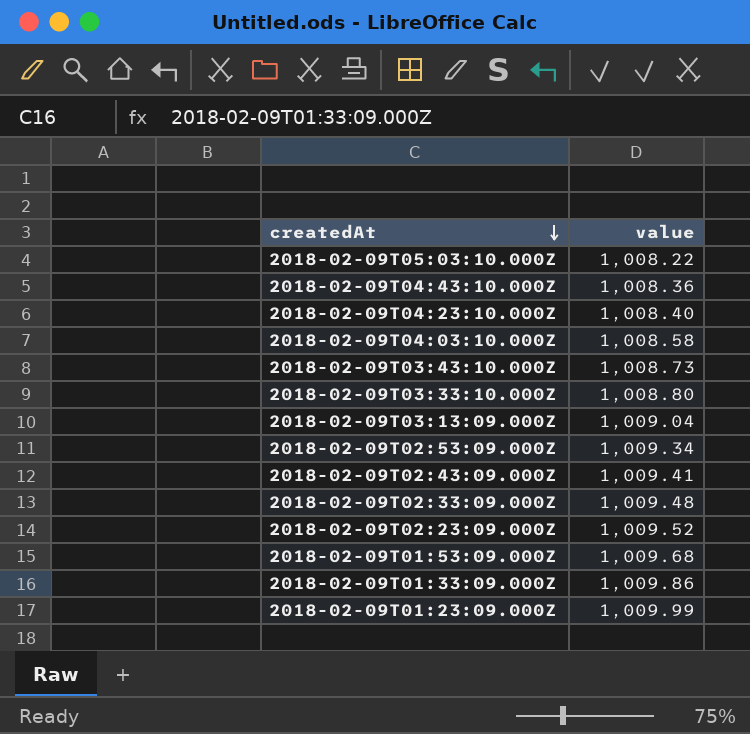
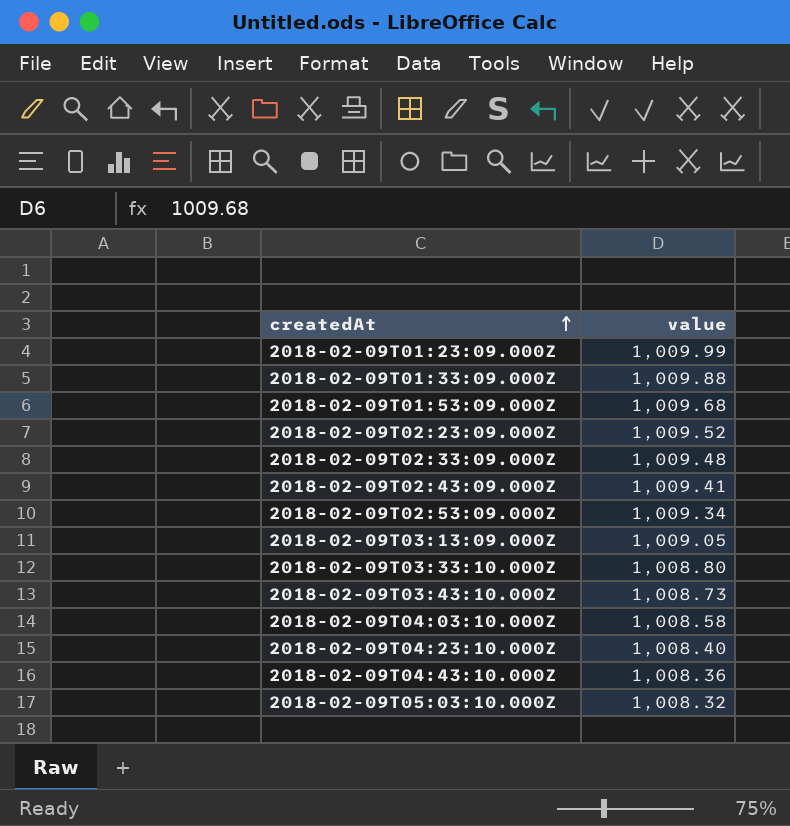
row order: createdAt descending -> createdAt ascending
2018-02-09T01:33:09.000Z | value: 1,009.86 -> 1,009.88
2018-02-09T03:13:09.000Z | value: 1,009.04 -> 1,009.05
2018-02-09T05:03:10.000Z | value: 1,008.22 -> 1,008.32

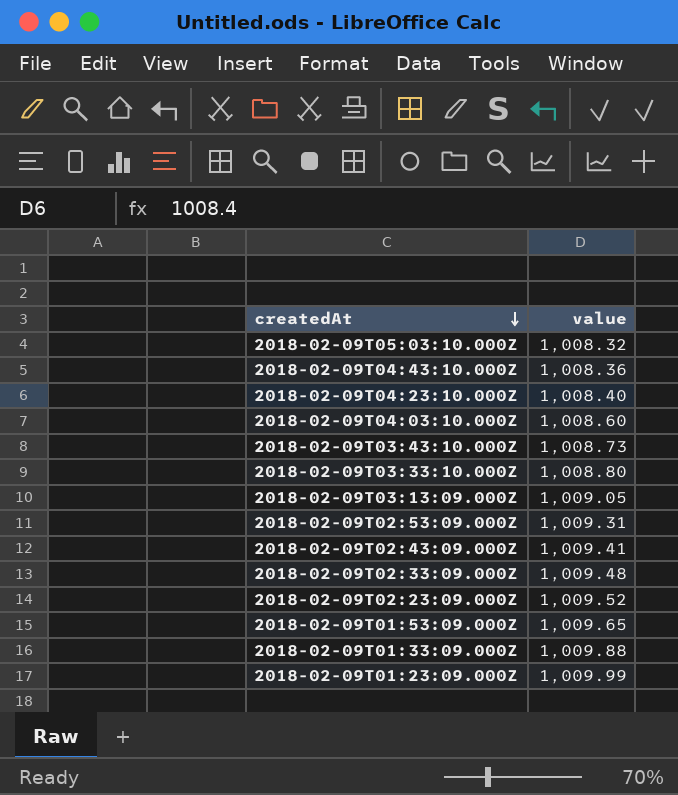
row order: createdAt ascending -> createdAt descending
2018-02-09T04:03:10.000Z | value: 1,008.58 -> 1,008.60
2018-02-09T02:53:09.000Z | value: 1,009.34 -> 1,009.31
2018-02-09T01:53:09.000Z | value: 1,009.68 -> 1,009.65

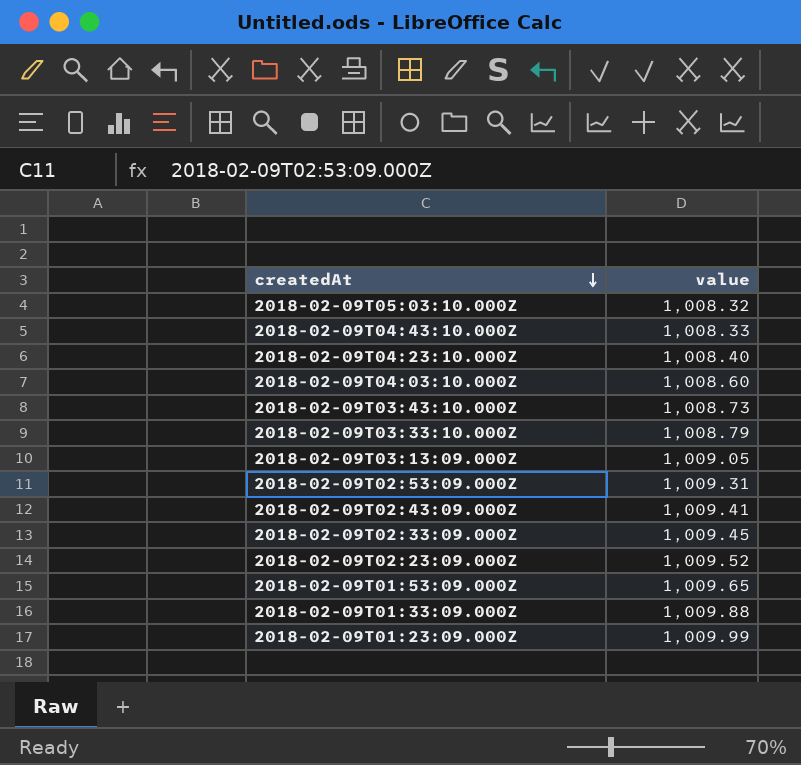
2018-02-09T04:43:10.000Z | value: 1,008.36 -> 1,008.33
2018-02-09T03:33:10.000Z | value: 1,008.80 -> 1,008.79
2018-02-09T02:33:09.000Z | value: 1,009.48 -> 1,009.45

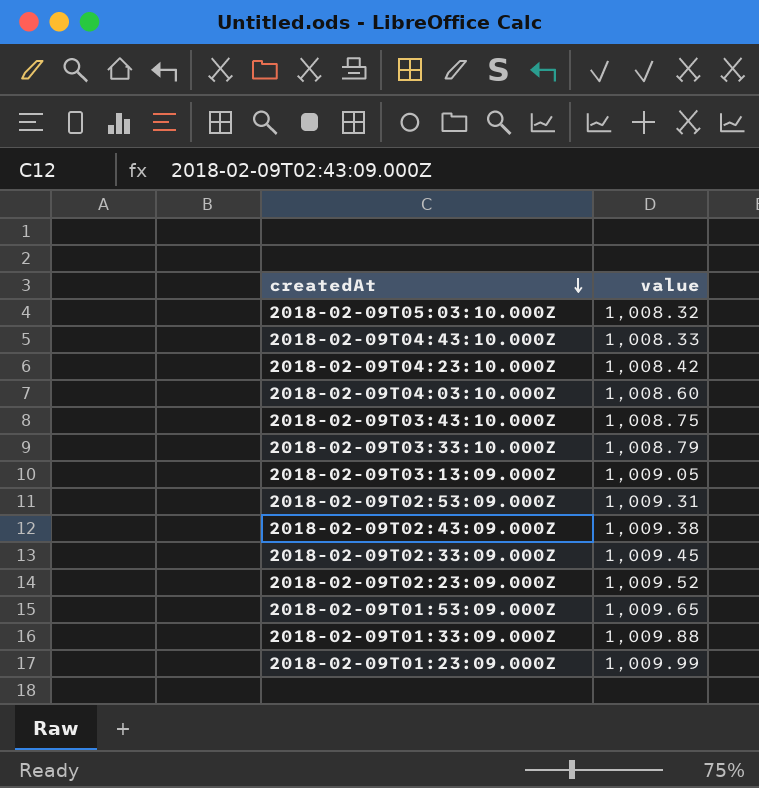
2018-02-09T04:23:10.000Z | value: 1,008.40 -> 1,008.42
2018-02-09T03:43:10.000Z | value: 1,008.73 -> 1,008.75
2018-02-09T02:43:09.000Z | value: 1,009.41 -> 1,009.38

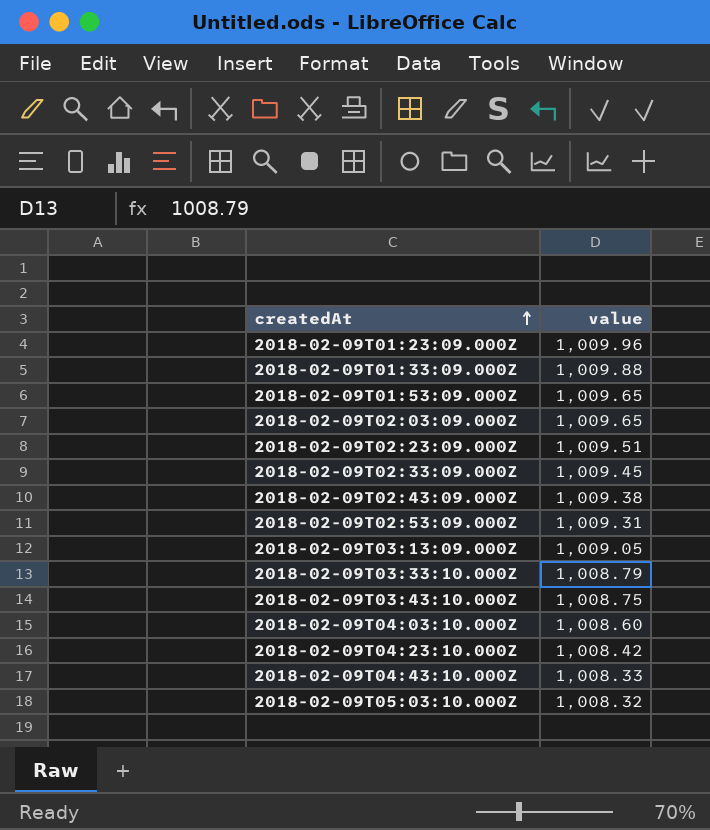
row order: createdAt descending -> createdAt ascending
2018-02-09T01:23:09.000Z | value: 1,009.99 -> 1,009.96
row 2018-02-09T02:03:09.000Z: none -> 1,009.65
2018-02-09T02:23:09.000Z | value: 1,009.52 -> 1,009.51

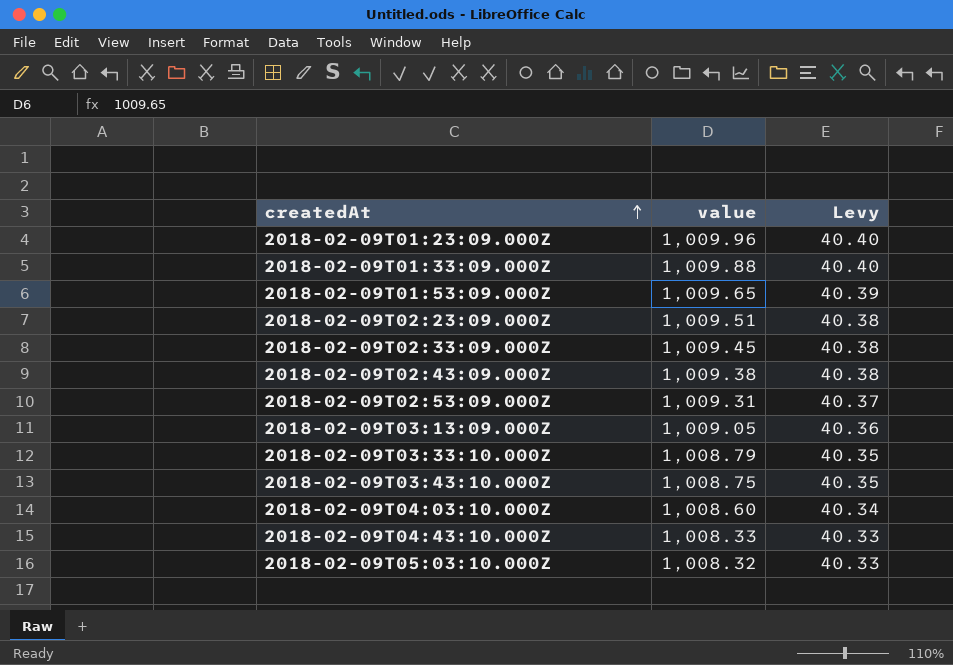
column Levy | formula: none -> [value] * 0.04
row 2018-02-09T02:03:09.000Z: 1,009.65 -> none
row 2018-02-09T04:23:10.000Z: 1,008.42 -> none

